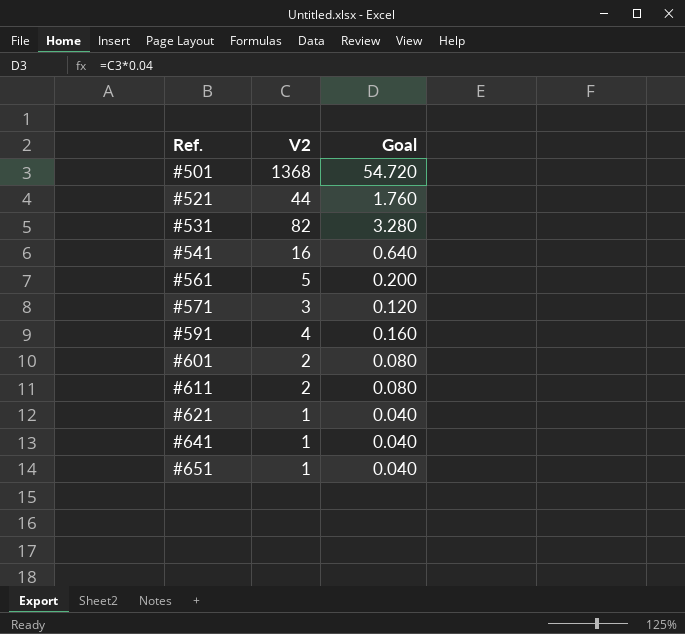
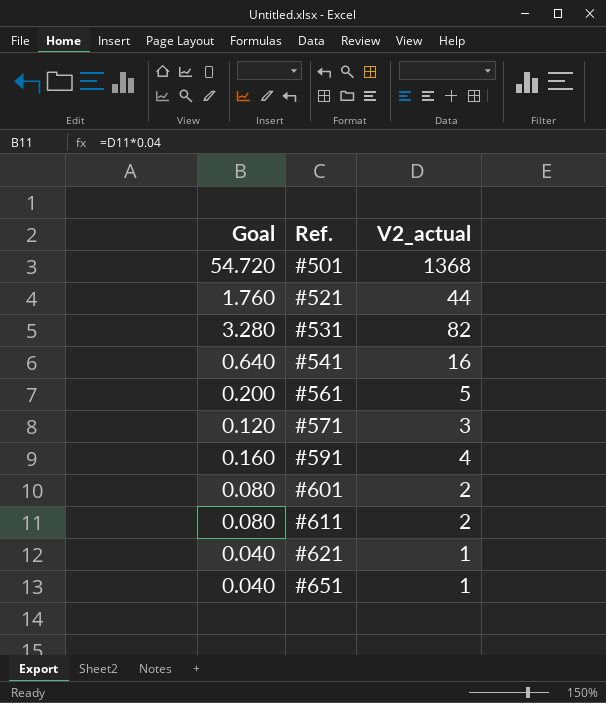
column Goal | position: 3 -> 1
column name: V2 -> V2_actual
row #641: 1 | 0.040 -> none

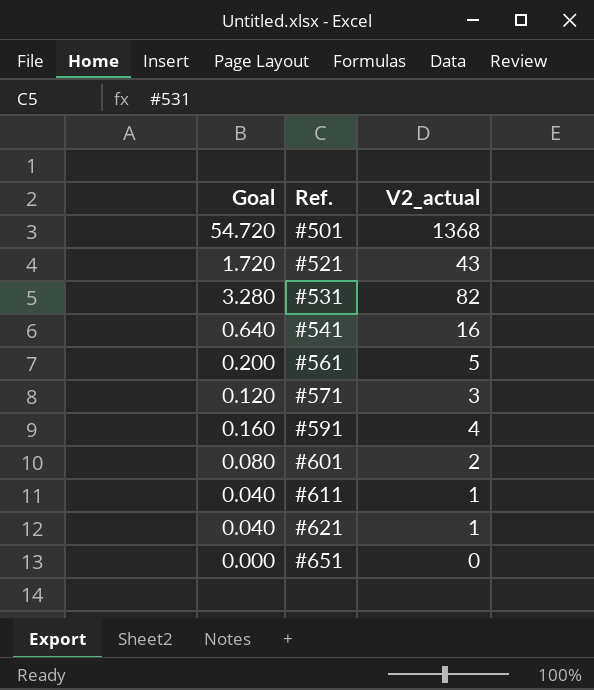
#521 | Goal: 1.760 -> 1.720
#521 | V2_actual: 44 -> 43
#611 | Goal: 0.080 -> 0.040
#611 | V2_actual: 2 -> 1
#651 | Goal: 0.040 -> 0.000
#651 | V2_actual: 1 -> 0

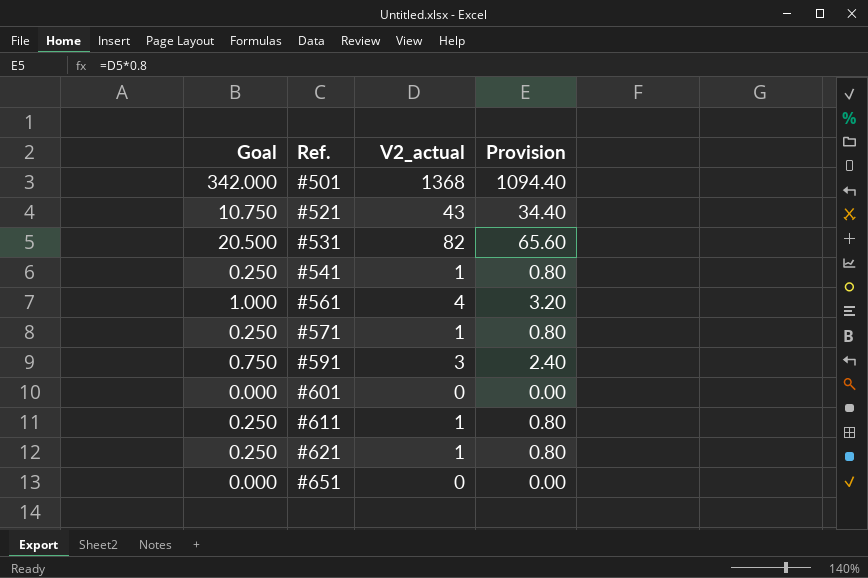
column Goal | formula: [V2_actual] * 0.04 -> [V2_actual] * 0.25
column Provision | formula: none -> [V2_actual] * 0.8
#541 | V2_actual: 16 -> 1
#561 | V2_actual: 5 -> 4
#571 | V2_actual: 3 -> 1
#591 | V2_actual: 4 -> 3
#601 | V2_actual: 2 -> 0

